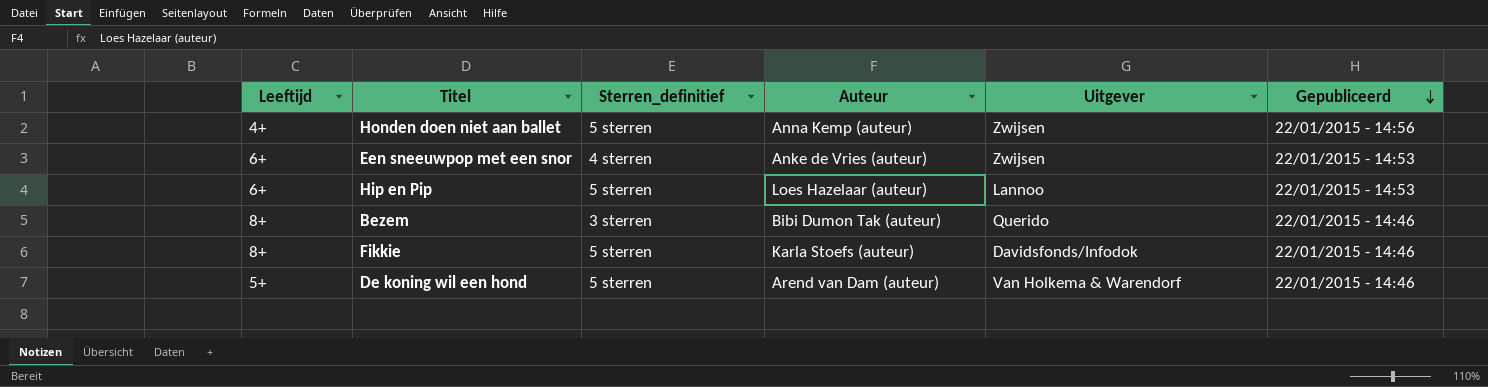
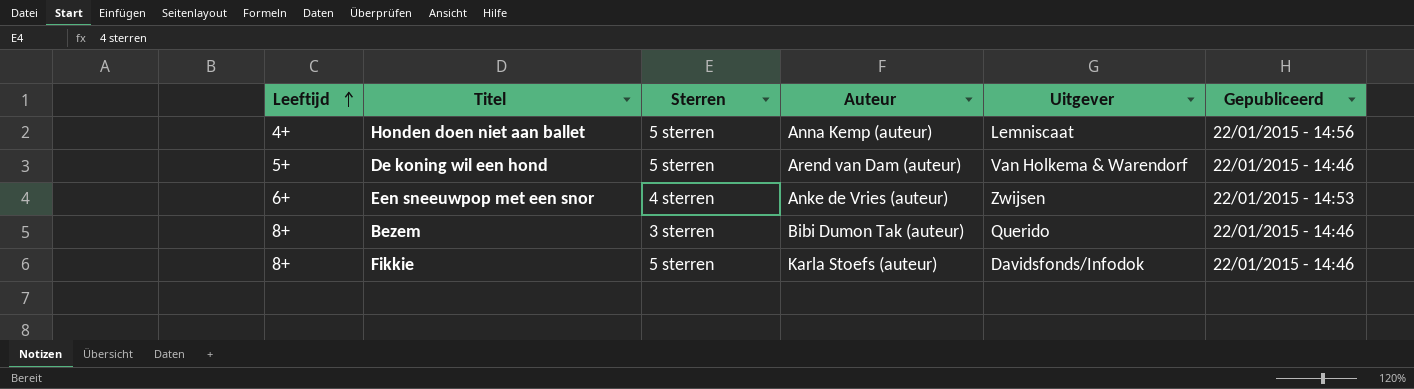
row order: Gepubliceerd descending -> Leeftijd ascending
column name: Sterren_definitief -> Sterren
row Hip en Pip: 6+ | 5 sterren | Loes Hazelaar (auteur) | Lannoo | 22/01/2015 - 14:53 -> none
Honden doen niet aan ballet | Uitgever: Zwijsen -> Lemniscaat

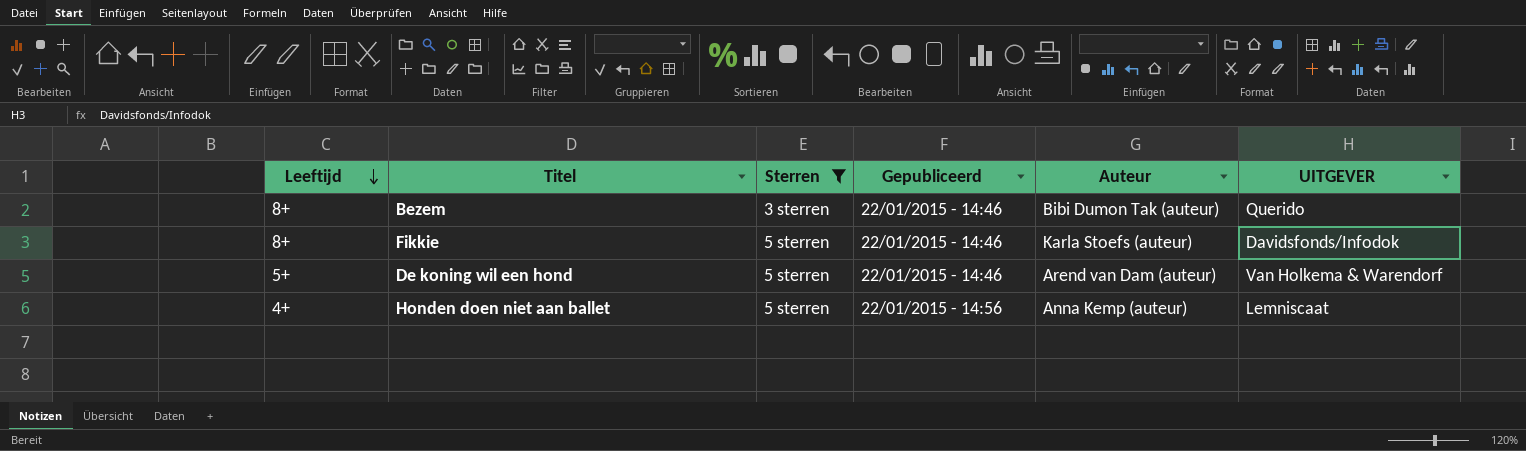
filter: none -> Sterren != 4 sterren
row order: Leeftijd ascending -> Leeftijd descending
column Gepubliceerd | position: 6 -> 4
column name: Uitgever -> UITGEVER

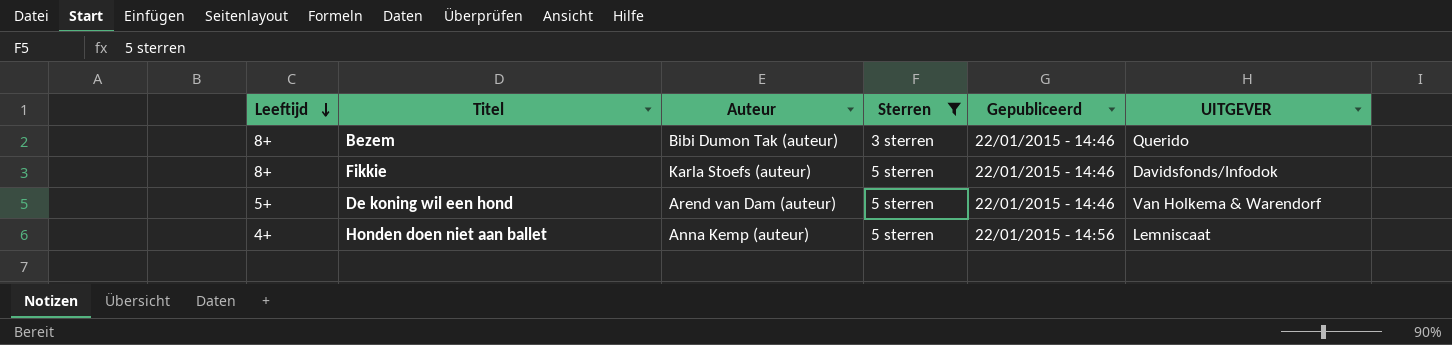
column Auteur | position: 5 -> 3

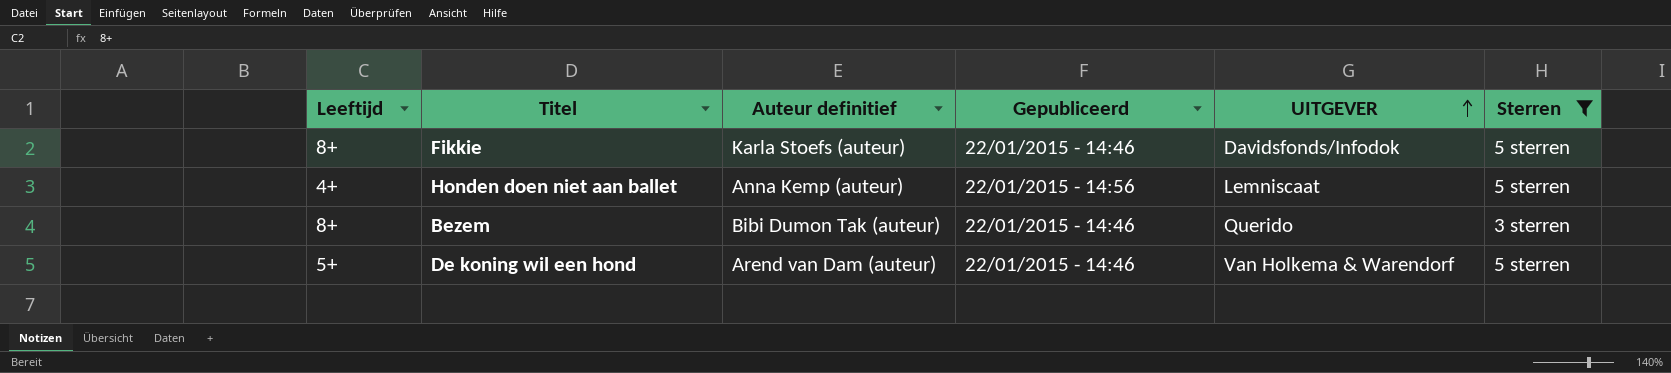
row order: Leeftijd descending -> UITGEVER ascending
column name: Auteur -> Auteur definitief
column Sterren | position: 4 -> 6

